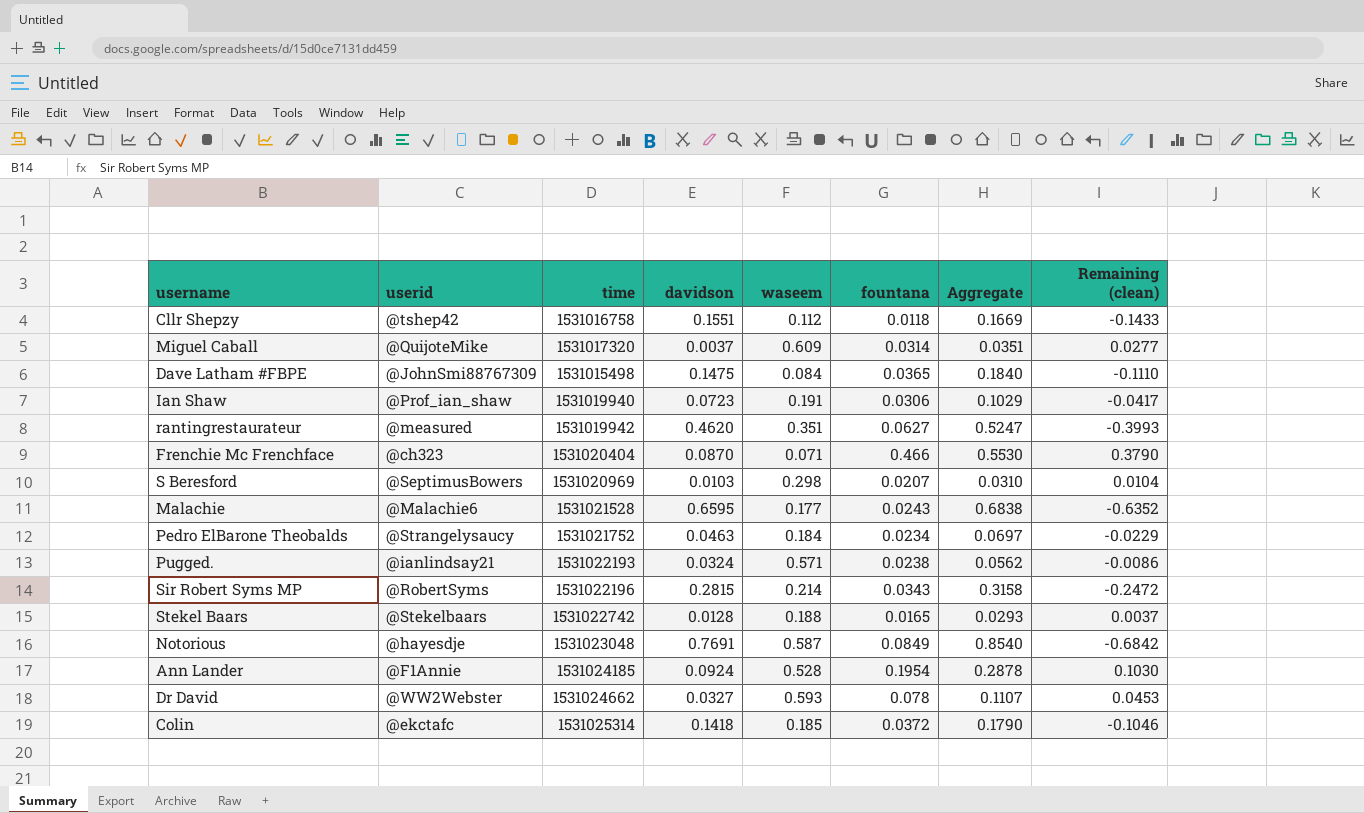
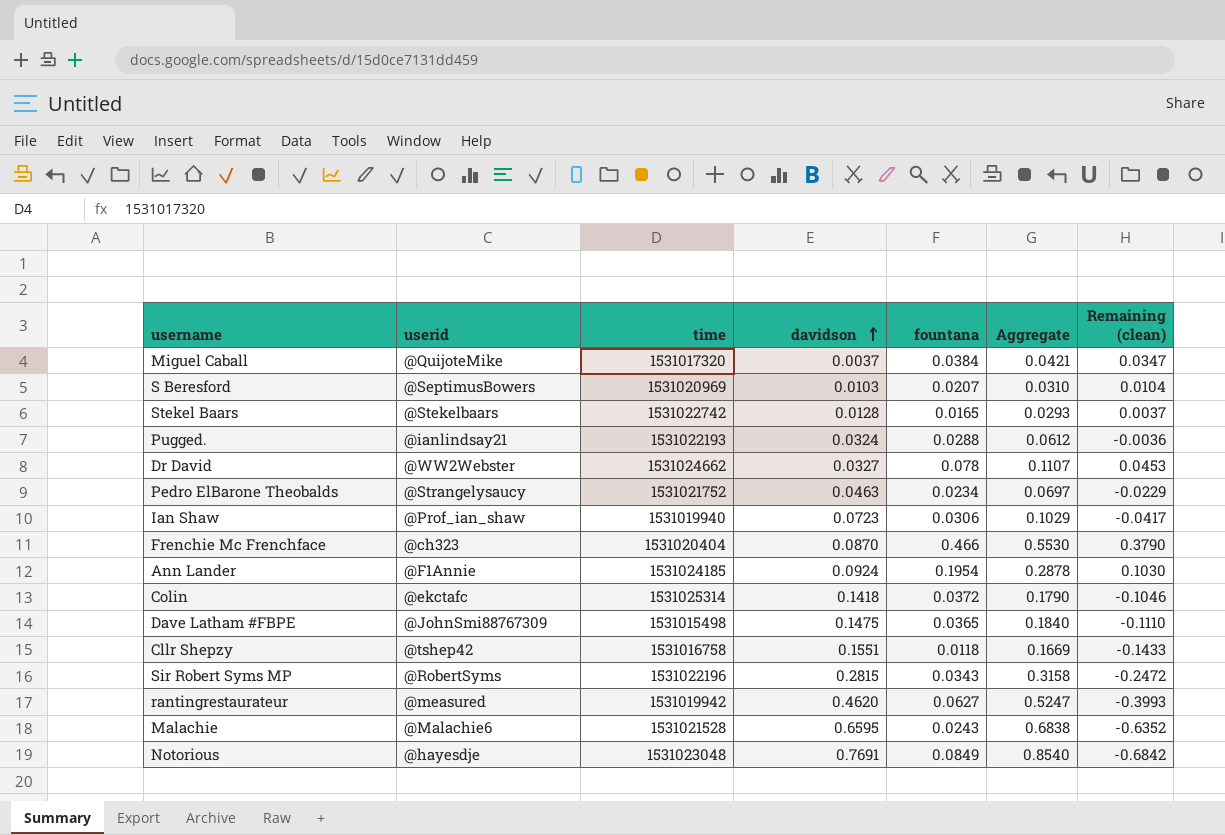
row order: none -> davidson ascending
column waseem | position: 5 -> none
Miguel Caball | fountana: 0.0314 -> 0.0384
Miguel Caball | Aggregate: 0.0351 -> 0.0421
Miguel Caball | Remaining (clean): 0.0277 -> 0.0347
Pugged. | fountana: 0.0238 -> 0.0288
Pugged. | Aggregate: 0.0562 -> 0.0612
Pugged. | Remaining (clean): -0.0086 -> -0.0036

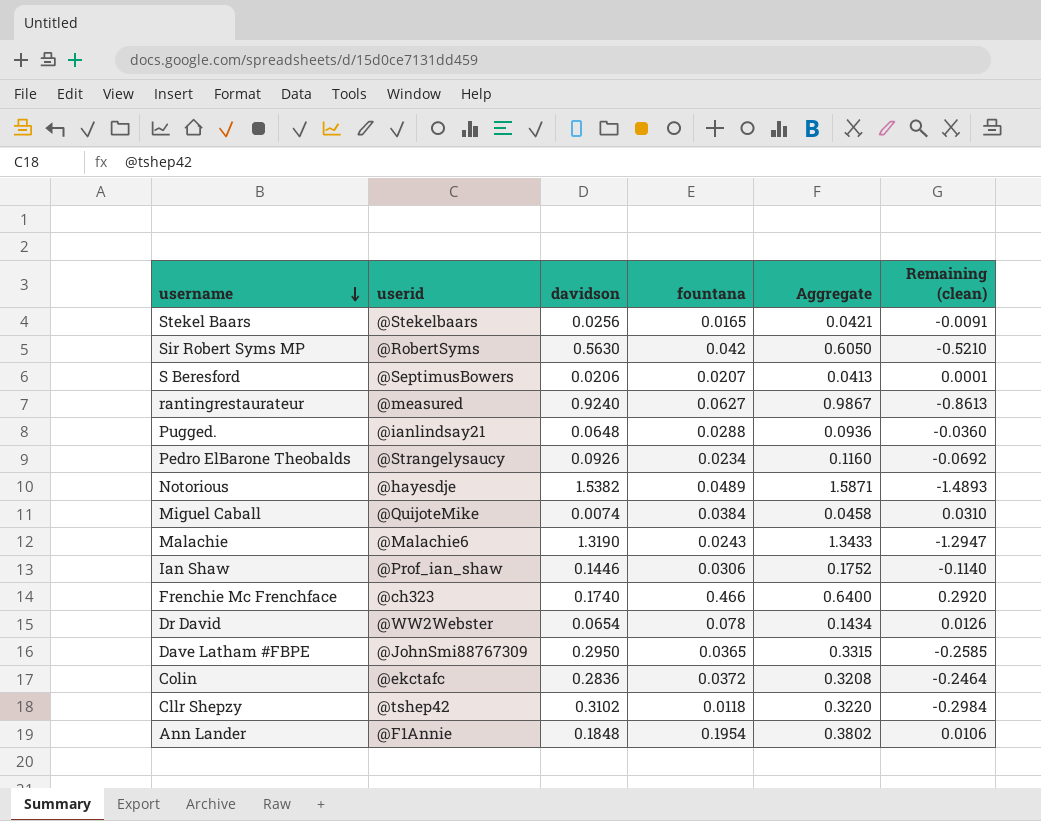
row order: davidson ascending -> username descending
column time | position: 3 -> none
Stekel Baars | davidson: 0.0128 -> 0.0256
Stekel Baars | Aggregate: 0.0293 -> 0.0421
Stekel Baars | Remaining (clean): 0.0037 -> -0.0091
Sir Robert Syms MP | davidson: 0.2815 -> 0.5630
Sir Robert Syms MP | fountana: 0.0343 -> 0.042
Sir Robert Syms MP | Aggregate: 0.3158 -> 0.6050
Sir Robert Syms MP | Remaining (clean): -0.2472 -> -0.5210
S Beresford | davidson: 0.0103 -> 0.0206
S Beresford | Aggregate: 0.0310 -> 0.0413
S Beresford | Remaining (clean): 0.0104 -> 0.0001
rantingrestaurateur | davidson: 0.4620 -> 0.9240
rantingrestaurateur | Aggregate: 0.5247 -> 0.9867
rantingrestaurateur | Remaining (clean): -0.3993 -> -0.8613
Pugged. | davidson: 0.0324 -> 0.0648
Pugged. | Aggregate: 0.0612 -> 0.0936
Pugged. | Remaining (clean): -0.0036 -> -0.0360
Pedro ElBarone Theobalds | davidson: 0.0463 -> 0.0926
Pedro ElBarone Theobalds | Aggregate: 0.0697 -> 0.1160
Pedro ElBarone Theobalds | Remaining (clean): -0.0229 -> -0.0692
Notorious | davidson: 0.7691 -> 1.5382
Notorious | fountana: 0.0849 -> 0.0489
Notorious | Aggregate: 0.8540 -> 1.5871
Notorious | Remaining (clean): -0.6842 -> -1.4893
Miguel Caball | davidson: 0.0037 -> 0.0074
Miguel Caball | Aggregate: 0.0421 -> 0.0458
Miguel Caball | Remaining (clean): 0.0347 -> 0.0310
Malachie | davidson: 0.6595 -> 1.3190
Malachie | Aggregate: 0.6838 -> 1.3433
Malachie | Remaining (clean): -0.6352 -> -1.2947
Ian Shaw | davidson: 0.0723 -> 0.1446
Ian Shaw | Aggregate: 0.1029 -> 0.1752
Ian Shaw | Remaining (clean): -0.0417 -> -0.1140
Frenchie Mc Frenchface | davidson: 0.0870 -> 0.1740
Frenchie Mc Frenchface | Aggregate: 0.5530 -> 0.6400
Frenchie Mc Frenchface | Remaining (clean): 0.3790 -> 0.2920
Dr David | davidson: 0.0327 -> 0.0654
Dr David | Aggregate: 0.1107 -> 0.1434
Dr David | Remaining (clean): 0.0453 -> 0.0126
Dave Latham #FBPE | davidson: 0.1475 -> 0.2950
Dave Latham #FBPE | Aggregate: 0.1840 -> 0.3315
Dave Latham #FBPE | Remaining (clean): -0.1110 -> -0.2585
Colin | davidson: 0.1418 -> 0.2836
Colin | Aggregate: 0.1790 -> 0.3208
Colin | Remaining (clean): -0.1046 -> -0.2464
Cllr Shepzy | davidson: 0.1551 -> 0.3102
Cllr Shepzy | Aggregate: 0.1669 -> 0.3220
Cllr Shepzy | Remaining (clean): -0.1433 -> -0.2984
Ann Lander | davidson: 0.0924 -> 0.1848
Ann Lander | Aggregate: 0.2878 -> 0.3802
Ann Lander | Remaining (clean): 0.1030 -> 0.0106

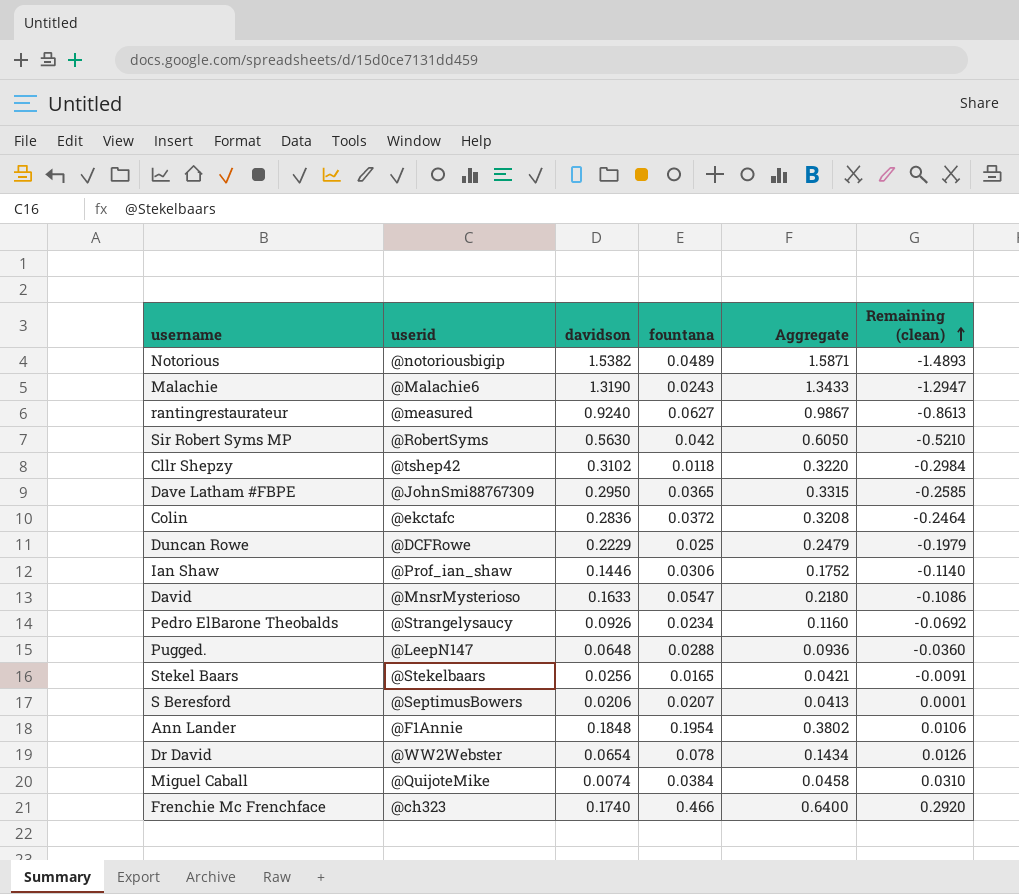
row order: username descending -> Remaining (clean) ascending
Notorious | userid: @hayesdje -> @notoriousbigip
row Duncan Rowe: none -> @DCFRowe | 0.2229 | 0.025 | 0.2479 | -0.1979
row David: none -> @MnsrMysterioso | 0.1633 | 0.0547 | 0.2180 | -0.1086
Pugged. | userid: @ianlindsay21 -> @LeepN147

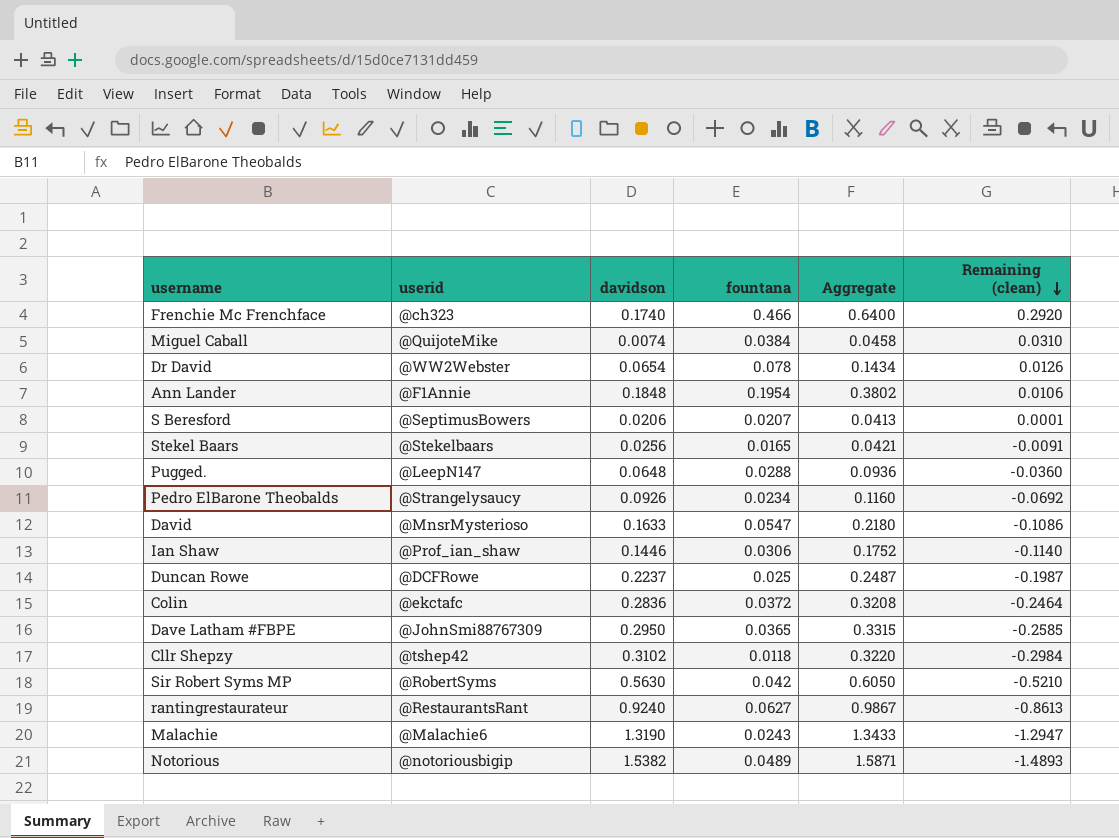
row order: Remaining (clean) ascending -> Remaining (clean) descending
Duncan Rowe | davidson: 0.2229 -> 0.2237
Duncan Rowe | Aggregate: 0.2479 -> 0.2487
Duncan Rowe | Remaining (clean): -0.1979 -> -0.1987
rantingrestaurateur | userid: @measured -> @RestaurantsRant

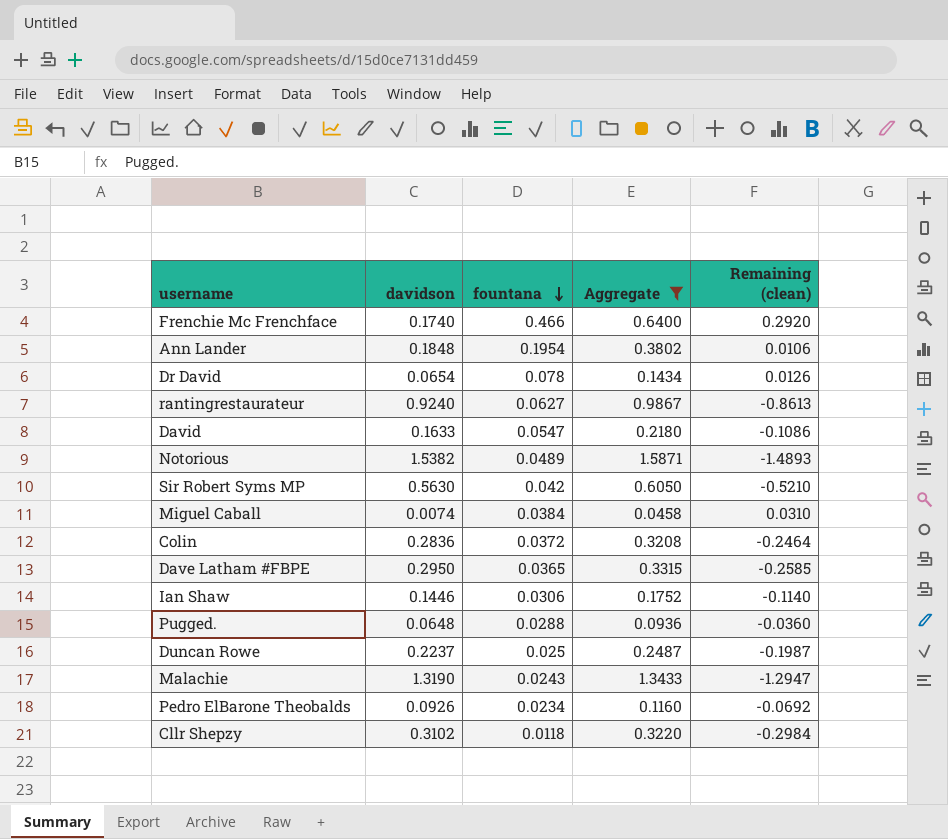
filter: none -> Aggregate >= 0.0458
row order: Remaining (clean) descending -> fountana descending
column userid | position: 2 -> none

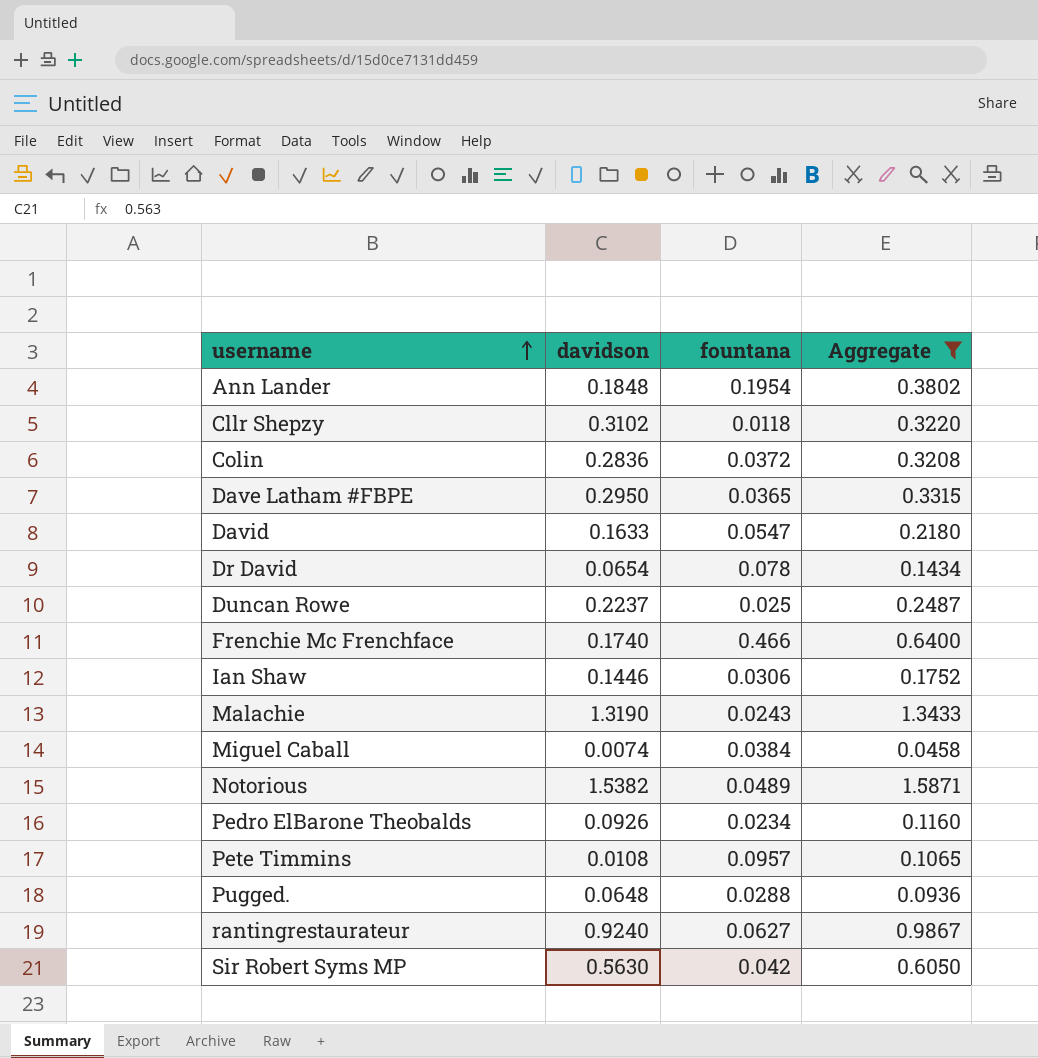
row order: fountana descending -> username ascending
column Remaining (clean) | formula: [fountana] - [davidson] -> none
row Pete Timmins: none -> 0.0108 | 0.0957 | 0.1065

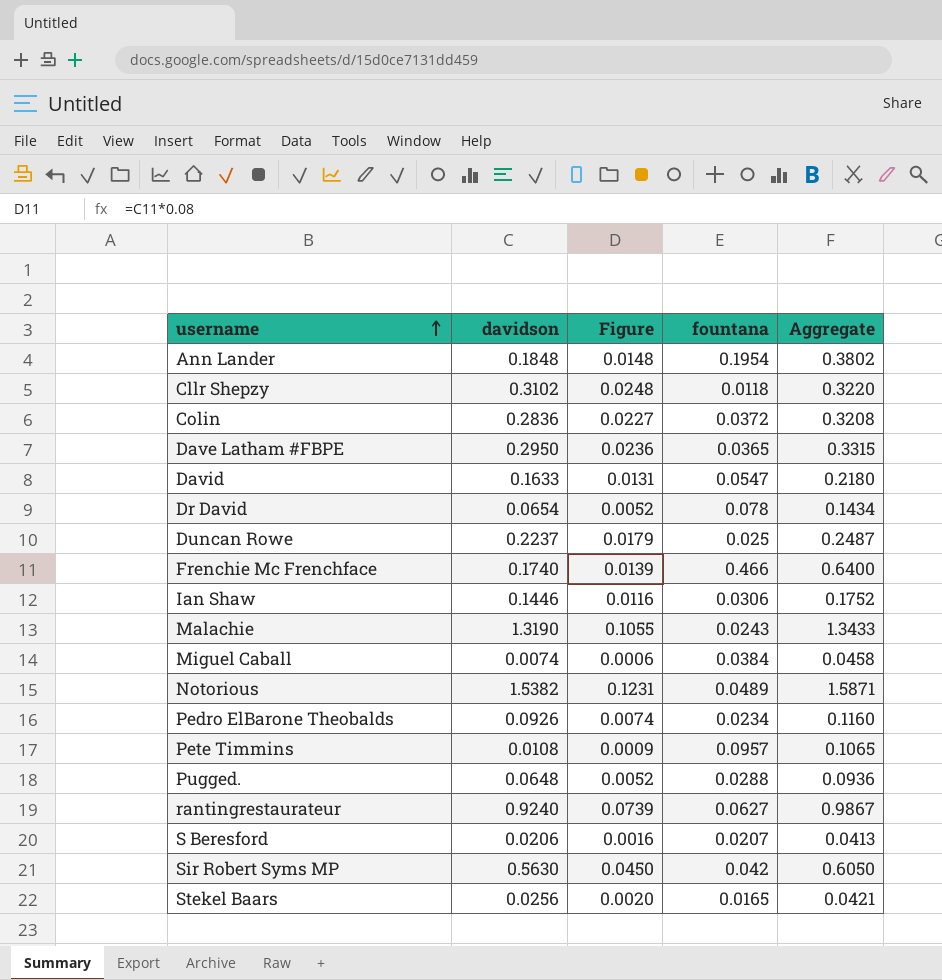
filter: Aggregate >= 0.0458 -> none
column Figure | formula: none -> [davidson] * 0.08

